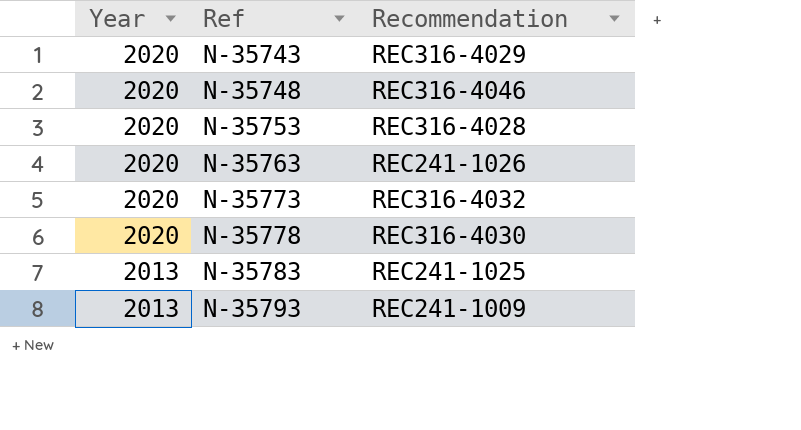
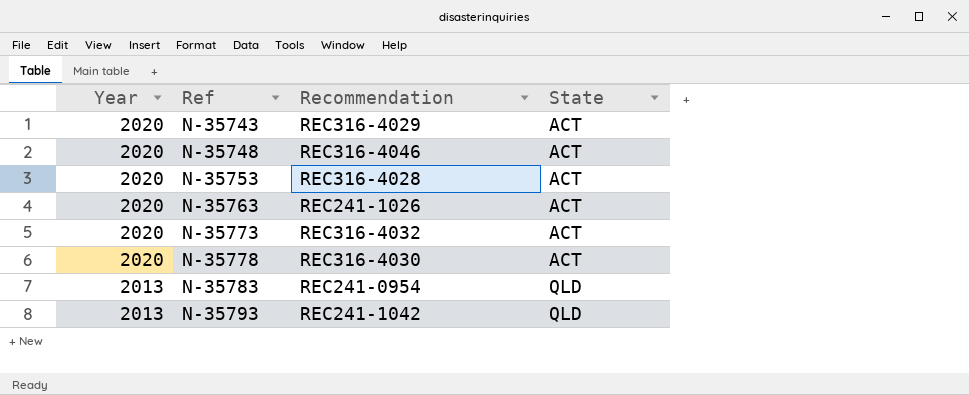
column State | position: none -> 4
N-35783 | Recommendation: REC241-1025 -> REC241-0954
N-35793 | Recommendation: REC241-1009 -> REC241-1042

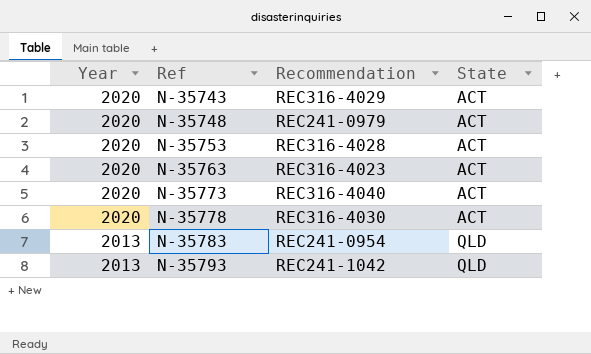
N-35748 | Recommendation: REC316-4046 -> REC241-0979
N-35763 | Recommendation: REC241-1026 -> REC316-4023
N-35773 | Recommendation: REC316-4032 -> REC316-4040

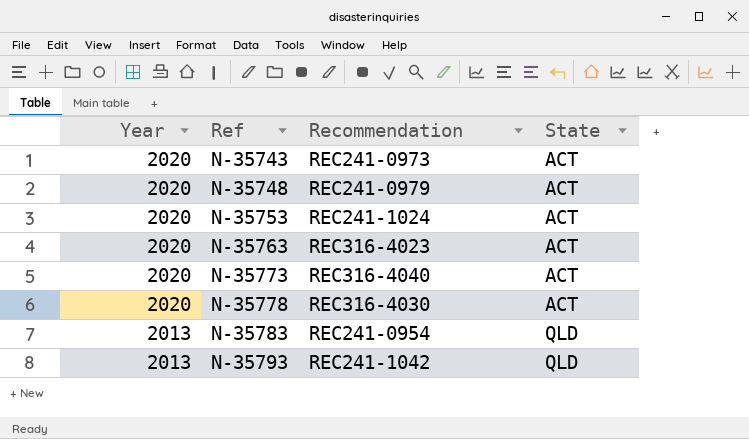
N-35743 | Recommendation: REC316-4029 -> REC241-0973
N-35753 | Recommendation: REC316-4028 -> REC241-1024

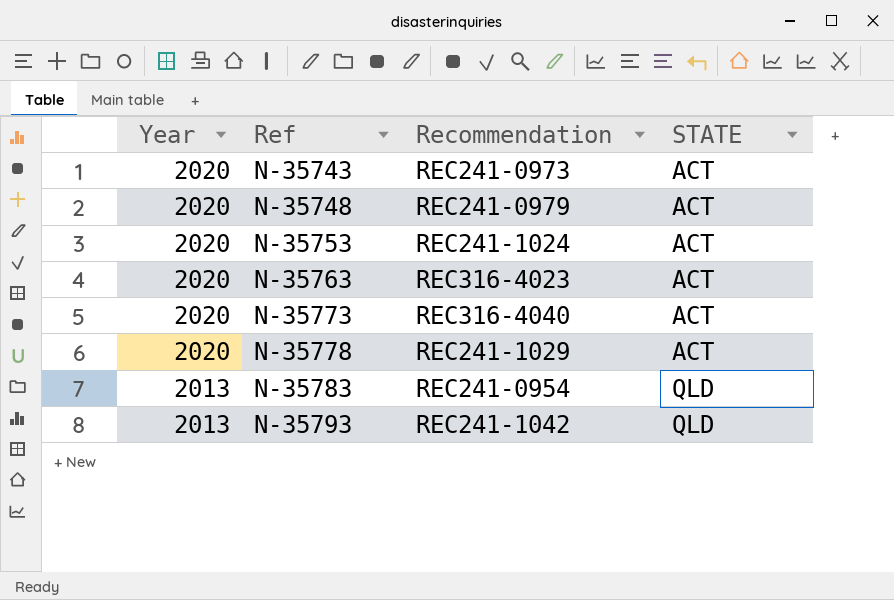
column name: State -> STATE
N-35778 | Recommendation: REC316-4030 -> REC241-1029

